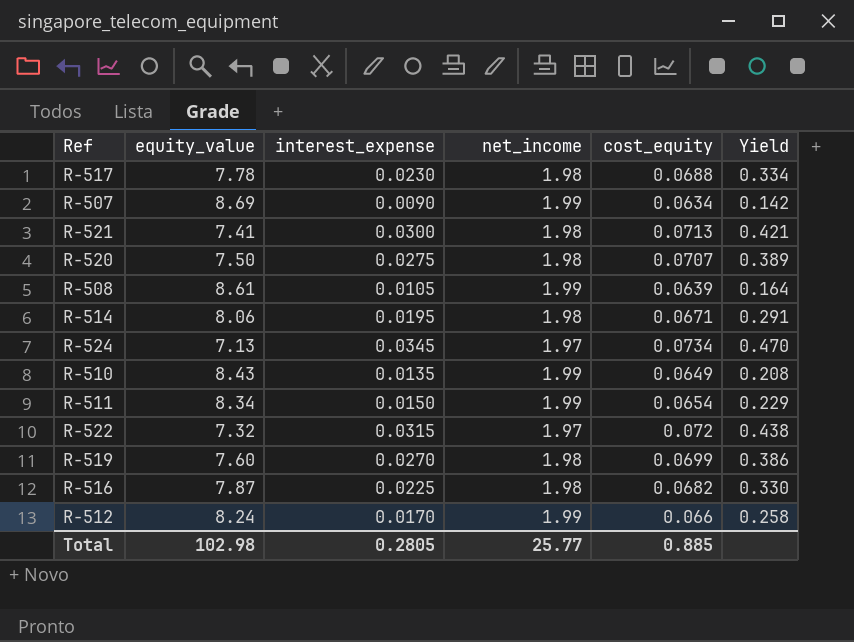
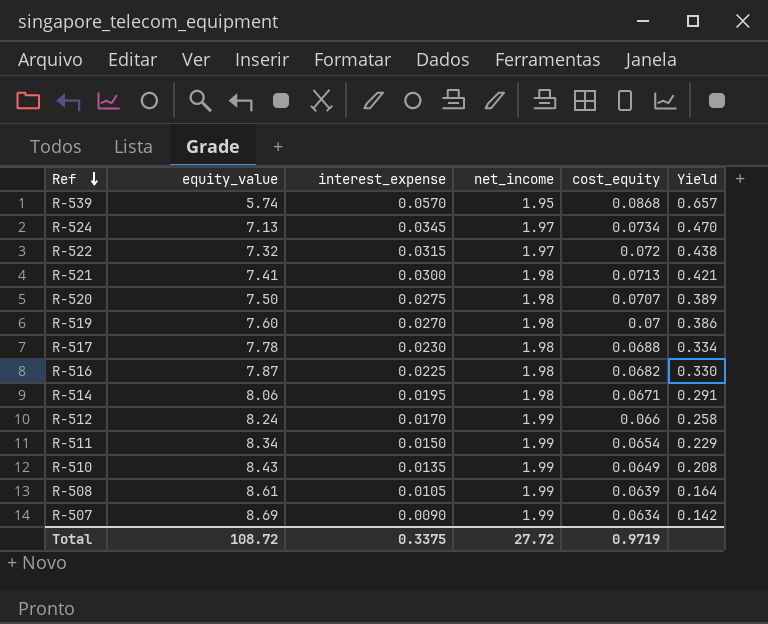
row order: none -> Ref descending
row R-539: none -> 5.74 | 0.0570 | 1.95 | 0.0868 | 0.657
R-519 | cost_equity: 0.0699 -> 0.07
Total | equity_value: 102.98 -> 108.72
Total | interest_expense: 0.2805 -> 0.3375
Total | net_income: 25.77 -> 27.72
Total | cost_equity: 0.885 -> 0.9719

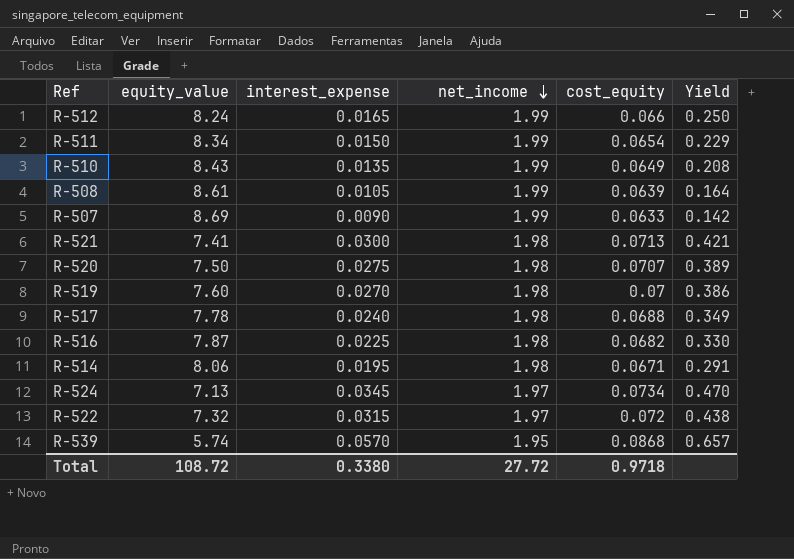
row order: Ref descending -> net_income descending
R-512 | interest_expense: 0.0170 -> 0.0165
R-512 | Yield: 0.258 -> 0.250
R-507 | cost_equity: 0.0634 -> 0.0633
R-517 | interest_expense: 0.0230 -> 0.0240
R-517 | Yield: 0.334 -> 0.349
Total | interest_expense: 0.3375 -> 0.3380
Total | cost_equity: 0.9719 -> 0.9718

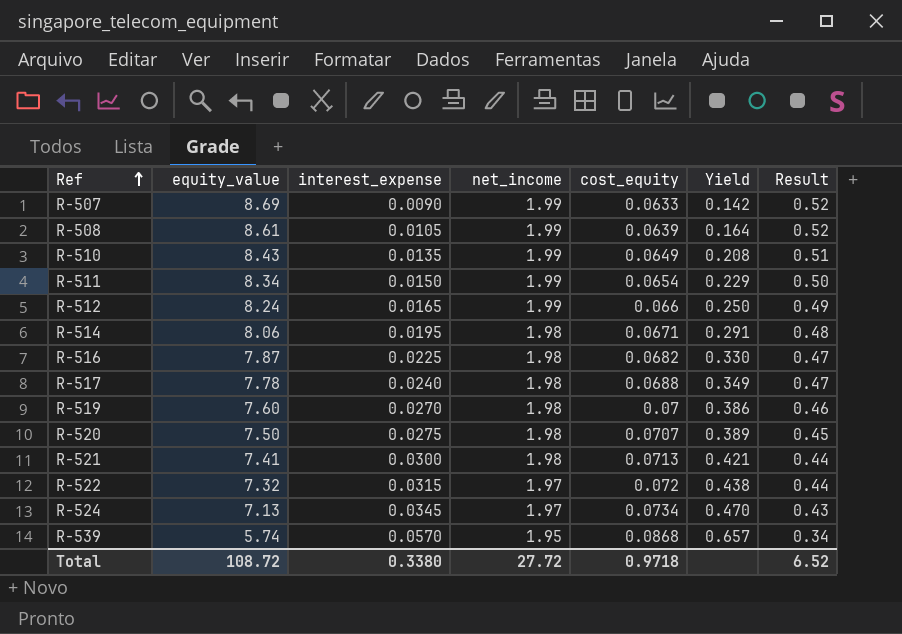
row order: net_income descending -> Ref ascending
column Result | formula: none -> [equity_value] * 0.06

